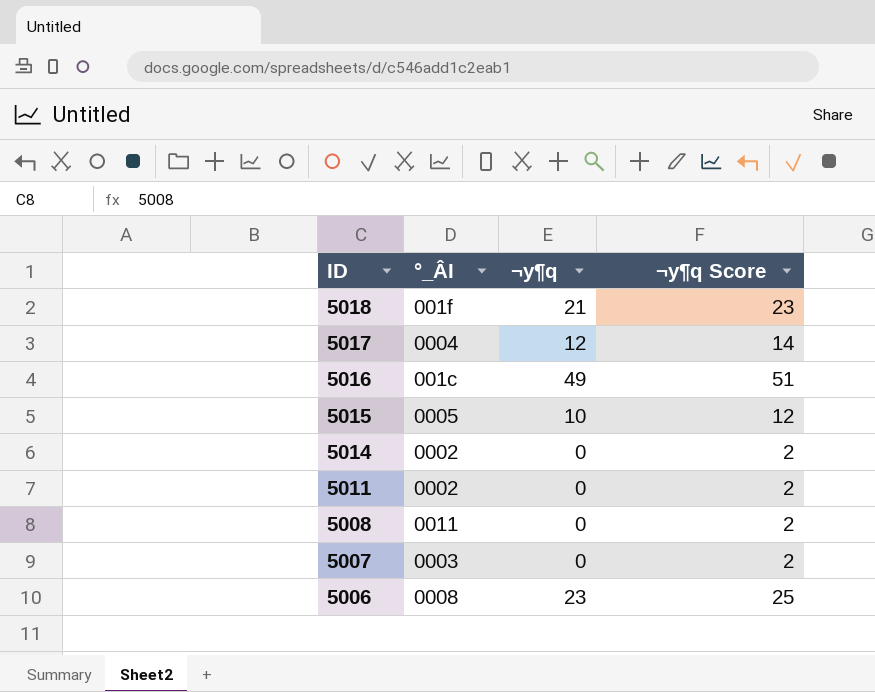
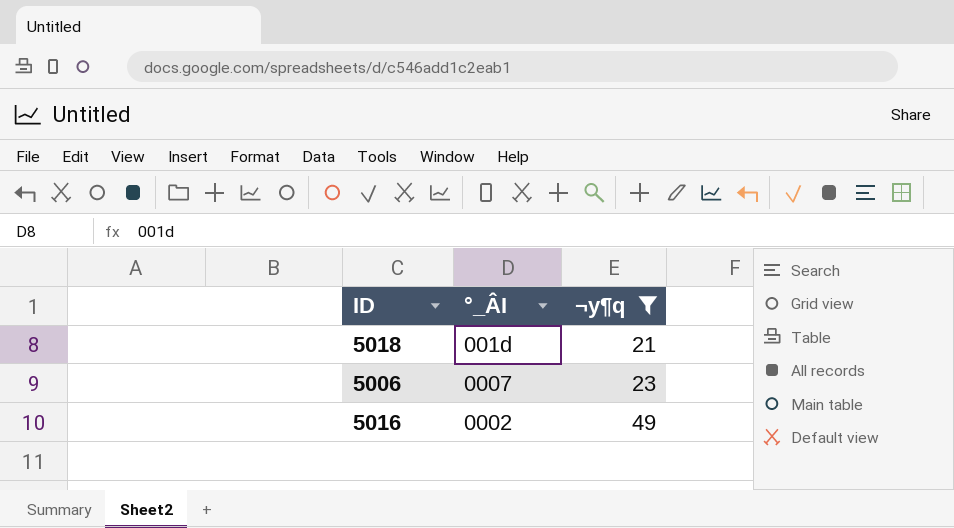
filter: none -> ¬y¶q >= 21
row order: ID descending -> ¬y¶q ascending
column ¬y¶q Score | formula: [¬y¶q] + 2 -> none
5018 | °_ÂI: 001f -> 001d
5006 | °_ÂI: 0008 -> 0007
5016 | °_ÂI: 001c -> 0002

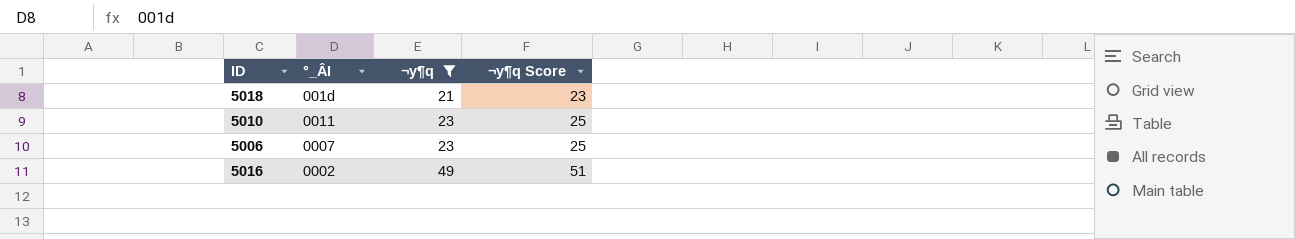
column ¬y¶q Score | formula: none -> [¬y¶q] + 2
row 5010: none -> 0011 | 23 | 25

